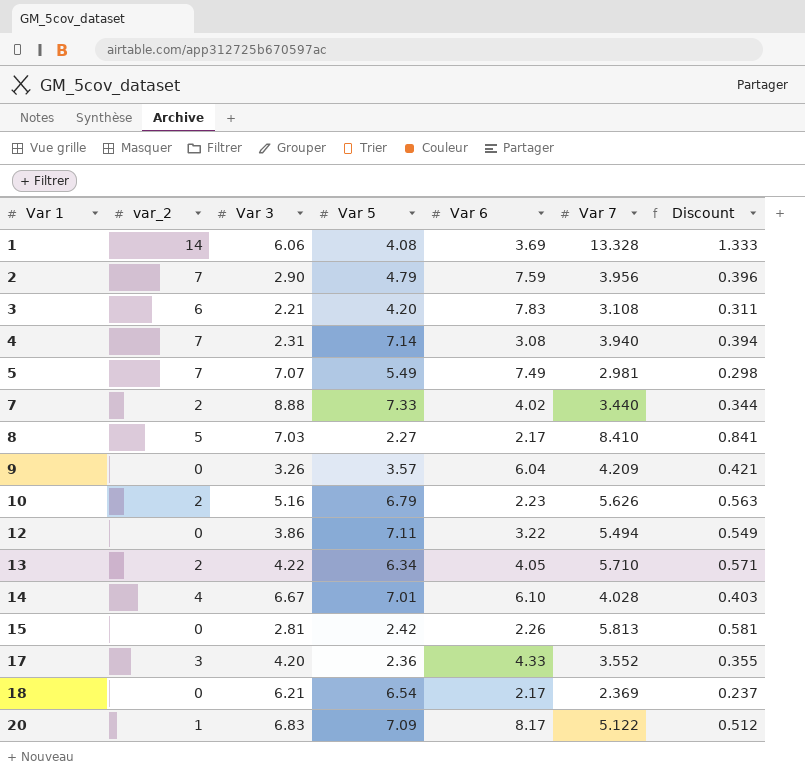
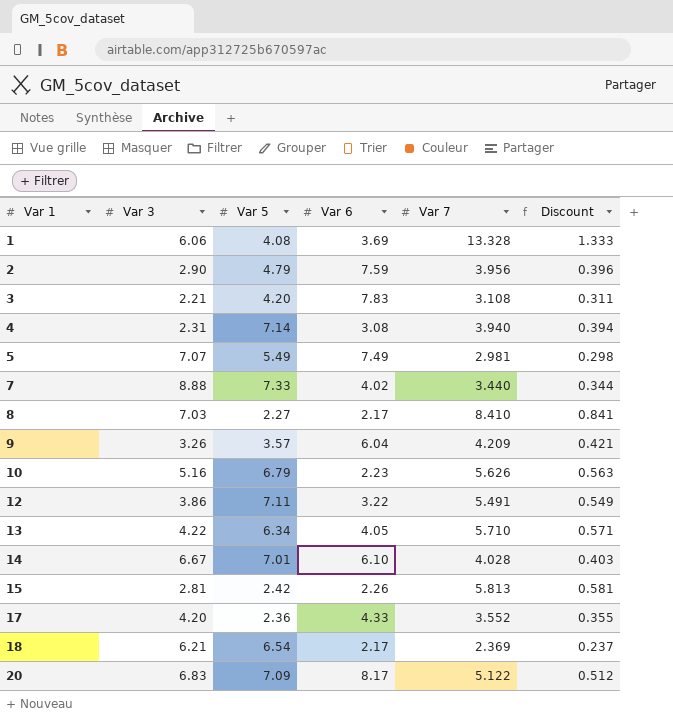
column var_2 | position: 2 -> none
12 | Var 7: 5.494 -> 5.491

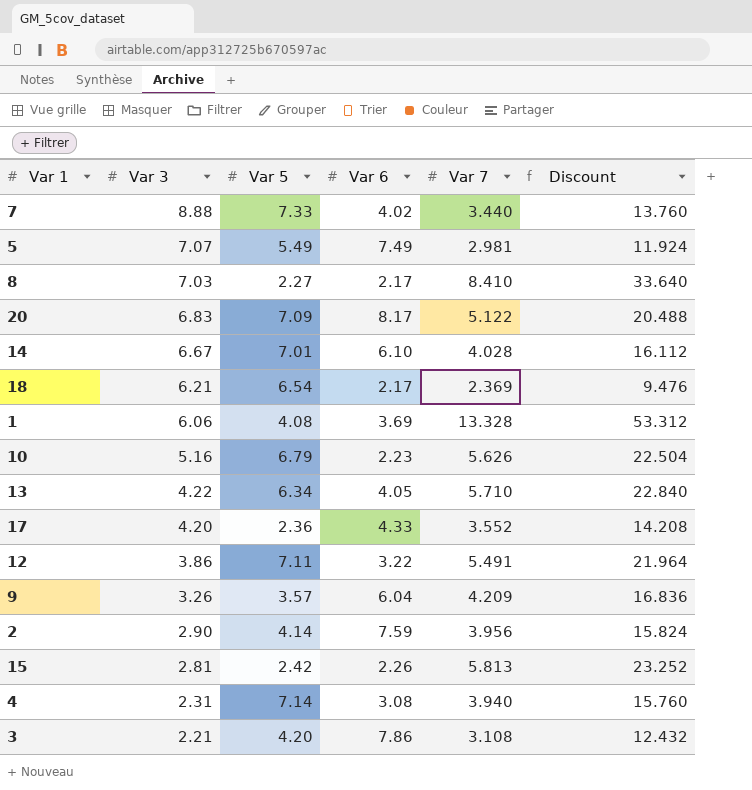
row order: Var 1 ascending -> Var 3 descending
column Discount | formula: [Var 7] * 0.1 -> [Var 7] * 4
2 | Var 5: 4.79 -> 4.14
3 | Var 6: 7.83 -> 7.86

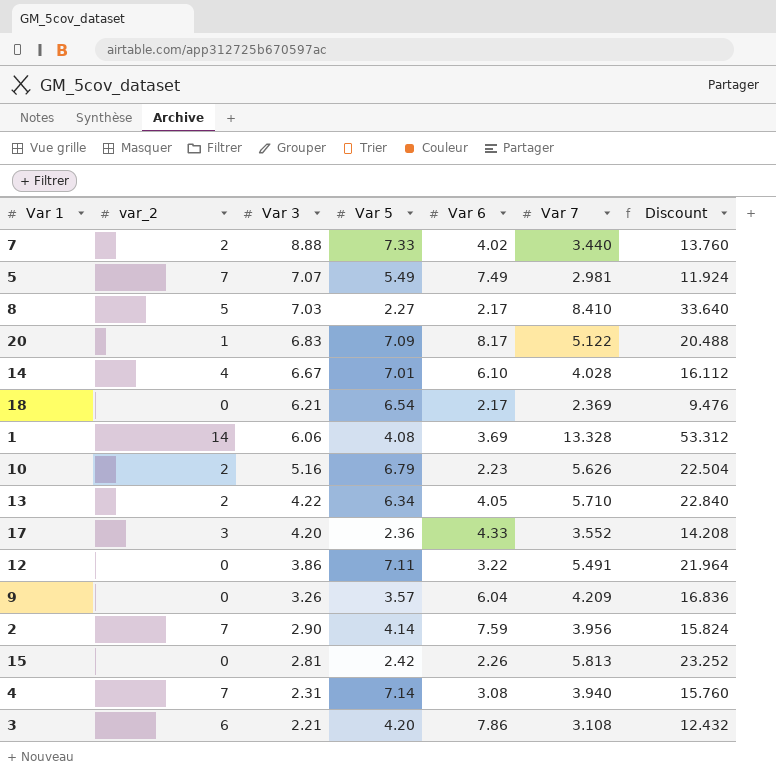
column var_2 | position: none -> 2

